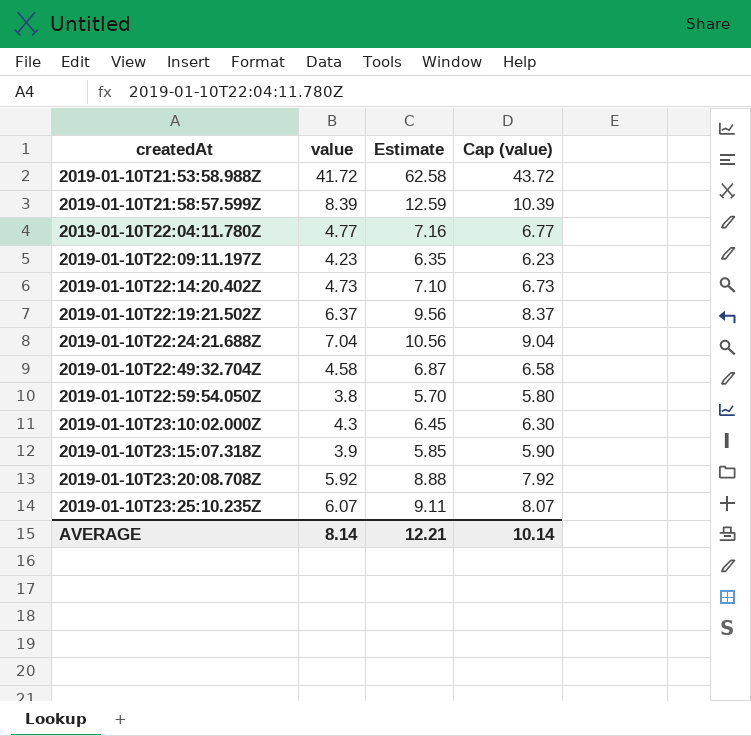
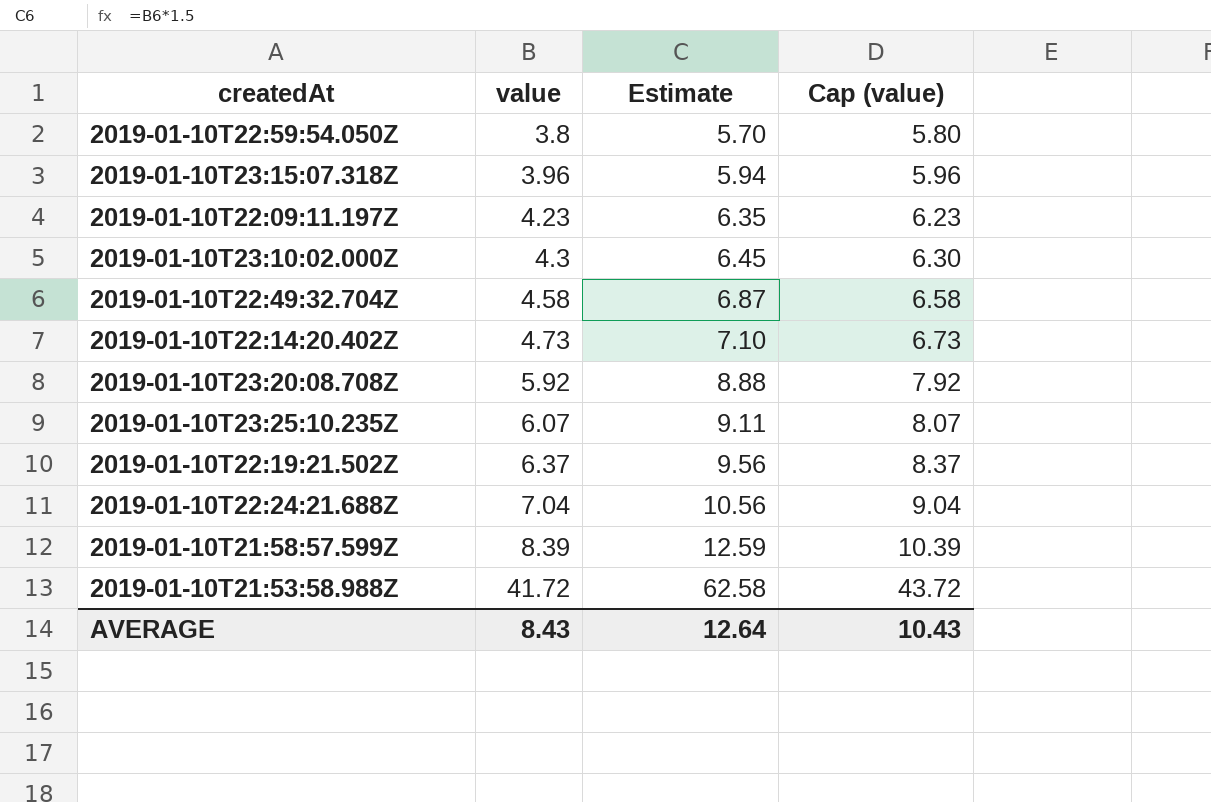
row order: createdAt ascending -> value ascending
row 2019-01-10T22:04:11.780Z: 4.77 | 7.16 | 6.77 -> none
2019-01-10T23:15:07.318Z | value: 3.9 -> 3.96
2019-01-10T23:15:07.318Z | Estimate: 5.85 -> 5.94
2019-01-10T23:15:07.318Z | Cap (value): 5.90 -> 5.96
AVERAGE | value: 8.14 -> 8.43
AVERAGE | Estimate: 12.21 -> 12.64
AVERAGE | Cap (value): 10.14 -> 10.43

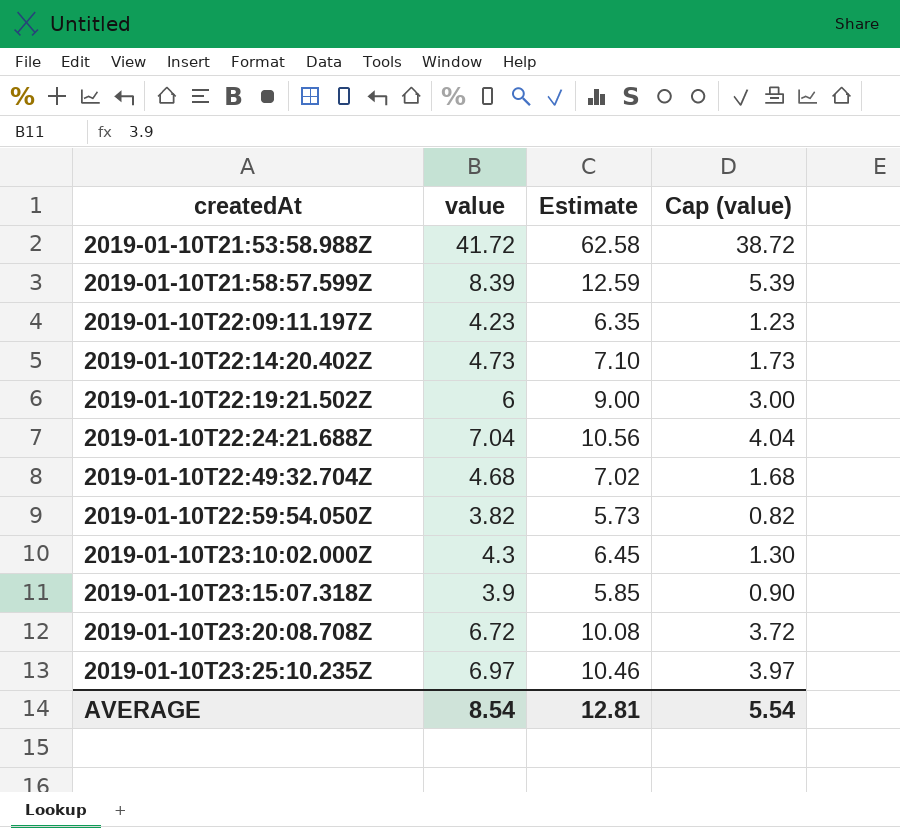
row order: value ascending -> createdAt ascending
column Cap (value) | formula: [value] + 2 -> [value] - 3
2019-01-10T22:19:21.502Z | value: 6.37 -> 6
2019-01-10T22:19:21.502Z | Estimate: 9.56 -> 9.00
2019-01-10T22:49:32.704Z | value: 4.58 -> 4.68
2019-01-10T22:49:32.704Z | Estimate: 6.87 -> 7.02
2019-01-10T22:59:54.050Z | value: 3.8 -> 3.82
2019-01-10T22:59:54.050Z | Estimate: 5.70 -> 5.73
2019-01-10T23:15:07.318Z | value: 3.96 -> 3.9
2019-01-10T23:15:07.318Z | Estimate: 5.94 -> 5.85
2019-01-10T23:20:08.708Z | value: 5.92 -> 6.72
2019-01-10T23:20:08.708Z | Estimate: 8.88 -> 10.08
2019-01-10T23:25:10.235Z | value: 6.07 -> 6.97
2019-01-10T23:25:10.235Z | Estimate: 9.11 -> 10.46
AVERAGE | value: 8.43 -> 8.54
AVERAGE | Estimate: 12.64 -> 12.81
AVERAGE | Cap (value): 10.43 -> 5.54

